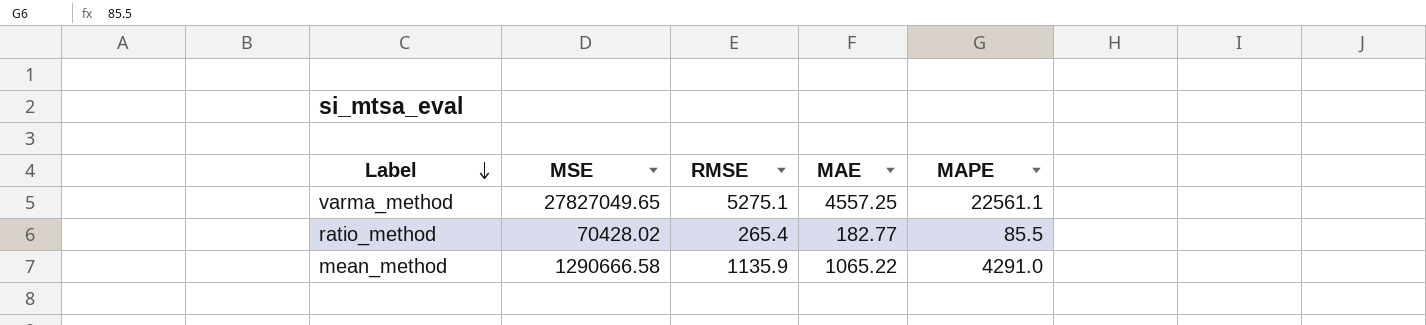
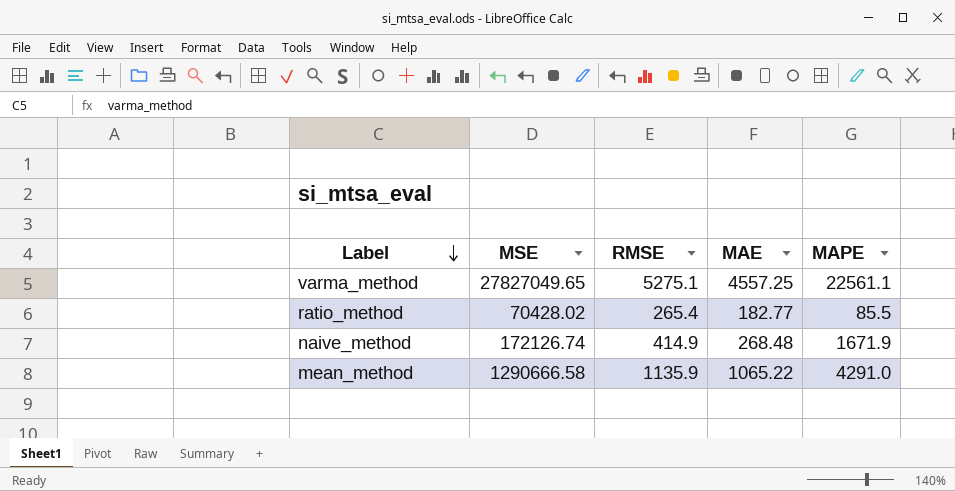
row naive_method: none -> 172126.74 | 414.9 | 268.48 | 1671.9

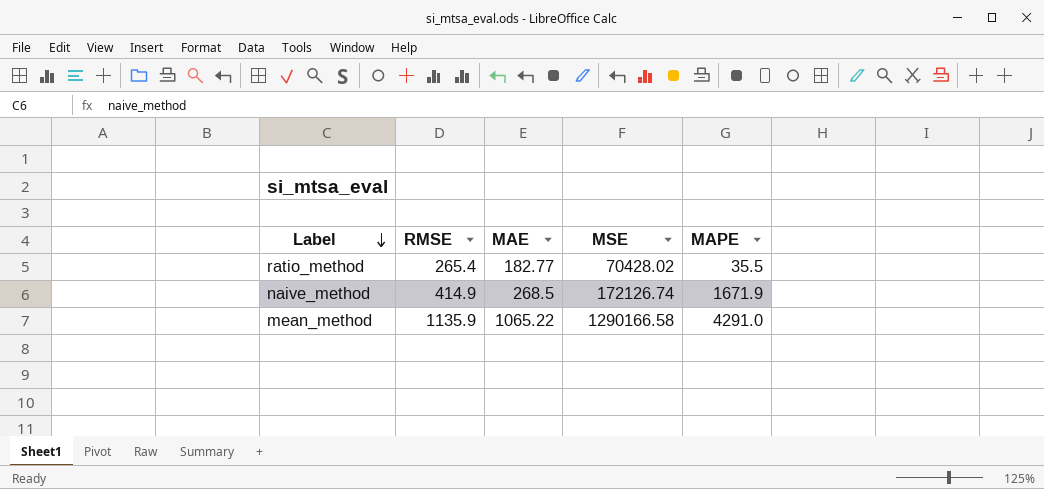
column MSE | position: 2 -> 4
row varma_method: 27827049.65 | 5275.1 | 4557.25 | 22561.1 -> none
ratio_method | MAPE: 85.5 -> 35.5
naive_method | MAE: 268.48 -> 268.5
mean_method | MSE: 1290666.58 -> 1290166.58

